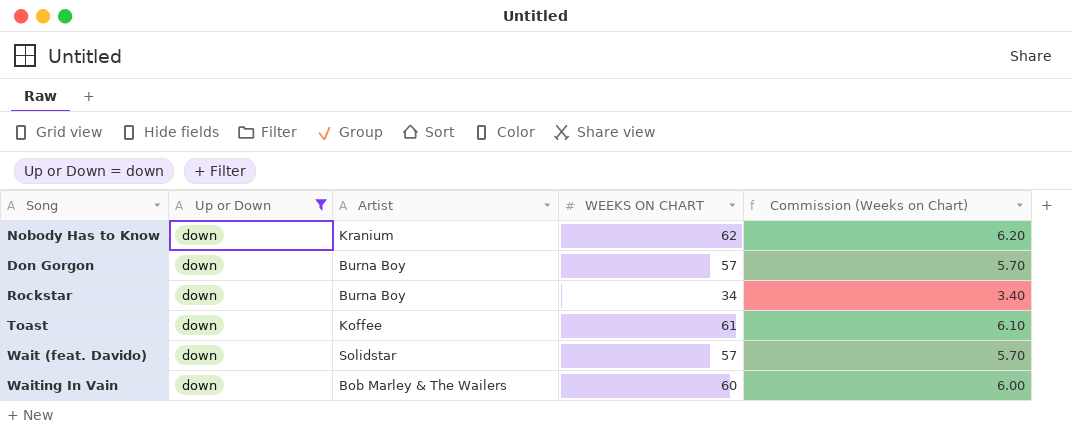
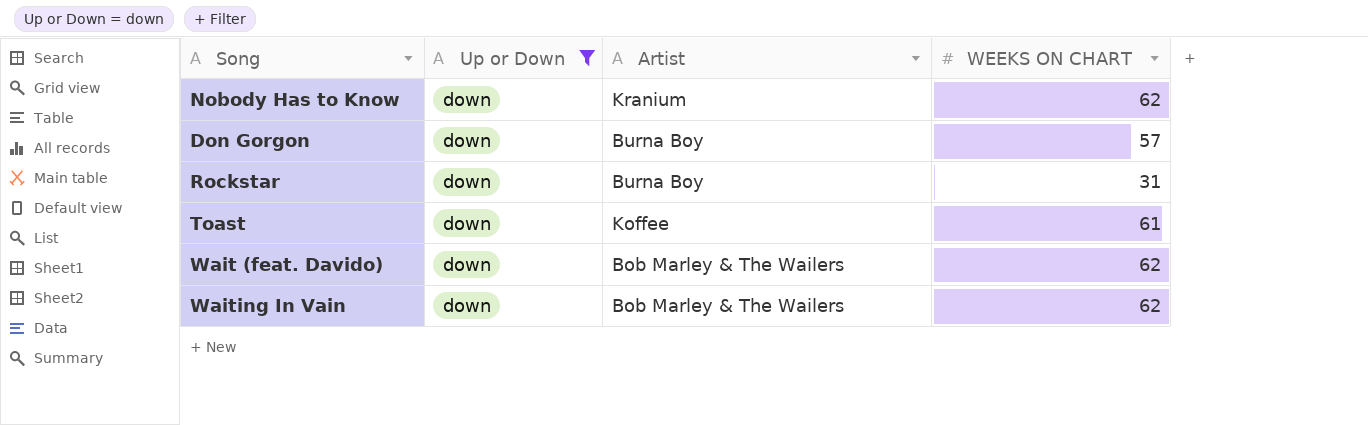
column Commission (Weeks on Chart) | formula: [WEEKS ON CHART] * 0.1 -> none
Rockstar | WEEKS ON CHART: 34 -> 31
Wait (feat. Davido) | Artist: Solidstar -> Bob Marley & The Wailers
Wait (feat. Davido) | WEEKS ON CHART: 57 -> 62
Waiting In Vain | WEEKS ON CHART: 60 -> 62

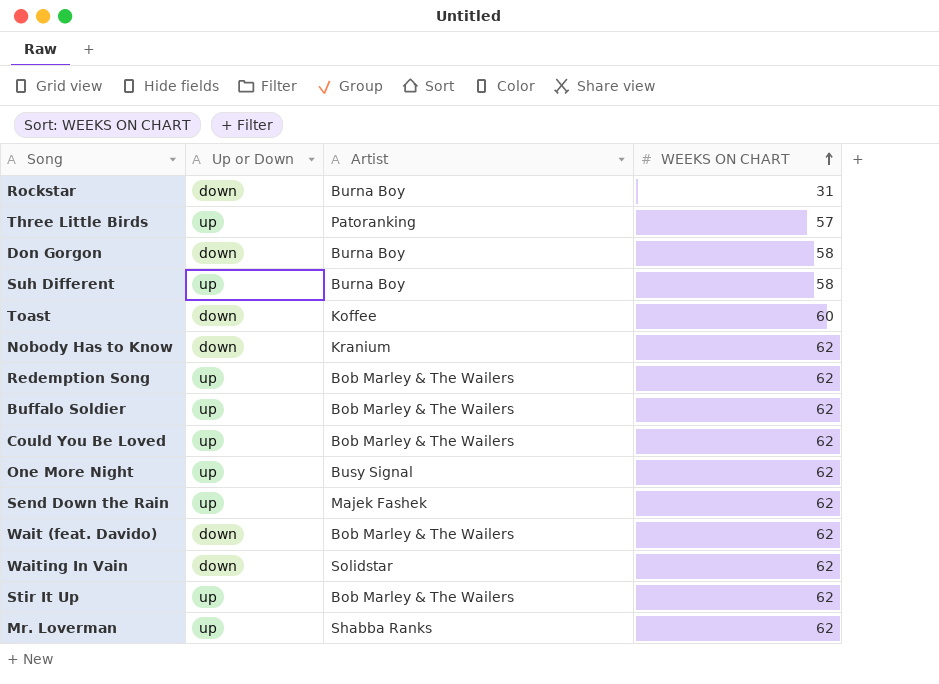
filter: Up or Down = down -> none
row order: none -> WEEKS ON CHART ascending
Don Gorgon | WEEKS ON CHART: 57 -> 58
Toast | WEEKS ON CHART: 61 -> 60
Waiting In Vain | Artist: Bob Marley & The Wailers -> Solidstar

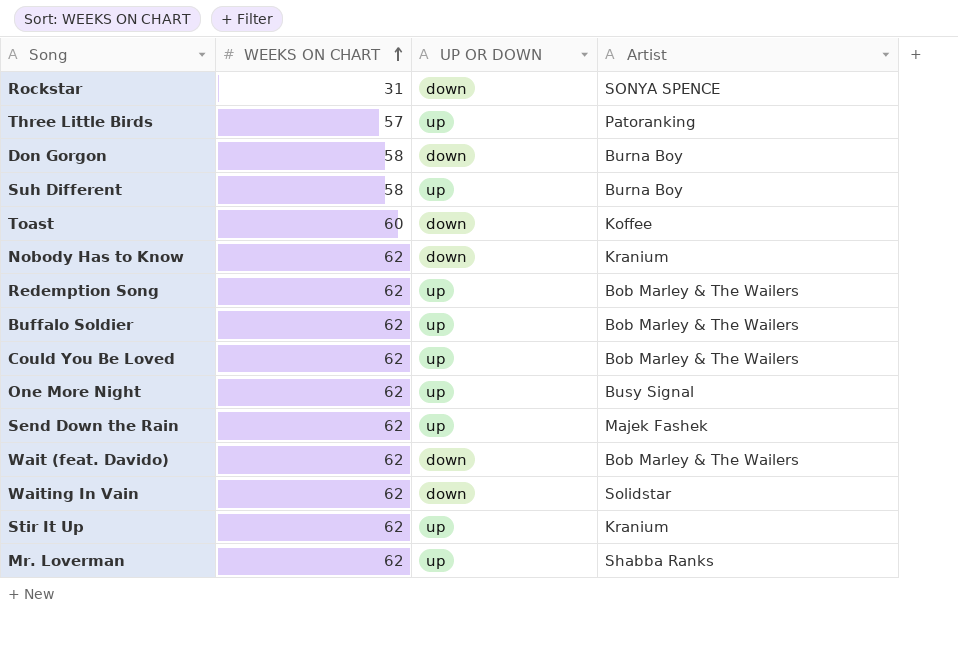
column WEEKS ON CHART | position: 4 -> 2
column name: Up or Down -> UP OR DOWN
Rockstar | Artist: Burna Boy -> SONYA SPENCE
Stir It Up | Artist: Bob Marley & The Wailers -> Kranium

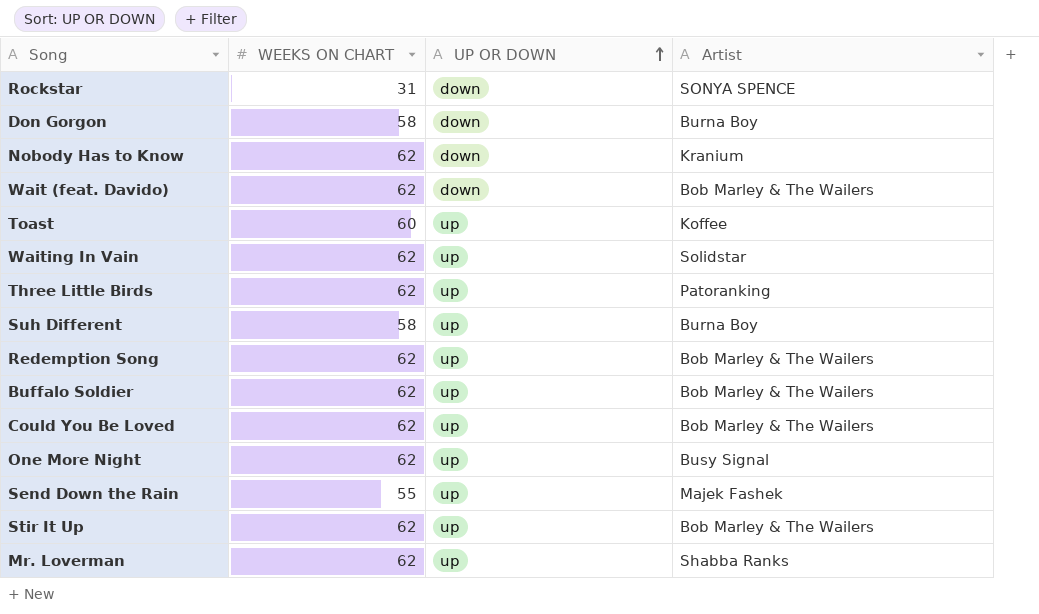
row order: WEEKS ON CHART ascending -> UP OR DOWN ascending
Toast | UP OR DOWN: down -> up
Waiting In Vain | UP OR DOWN: down -> up
Three Little Birds | WEEKS ON CHART: 57 -> 62
Send Down the Rain | WEEKS ON CHART: 62 -> 55
Stir It Up | Artist: Kranium -> Bob Marley & The Wailers

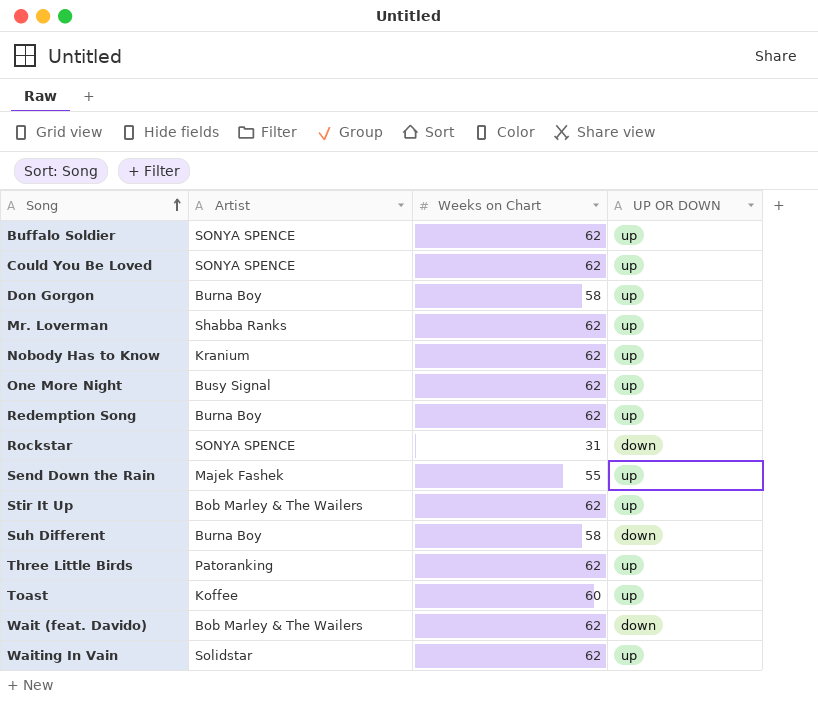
row order: UP OR DOWN ascending -> Song ascending
column Artist | position: 4 -> 2
column name: WEEKS ON CHART -> Weeks on Chart
Buffalo Soldier | Artist: Bob Marley & The Wailers -> SONYA SPENCE
Could You Be Loved | Artist: Bob Marley & The Wailers -> SONYA SPENCE
Don Gorgon | UP OR DOWN: down -> up
Nobody Has to Know | UP OR DOWN: down -> up
Redemption Song | Artist: Bob Marley & The Wailers -> Burna Boy
Suh Different | UP OR DOWN: up -> down

